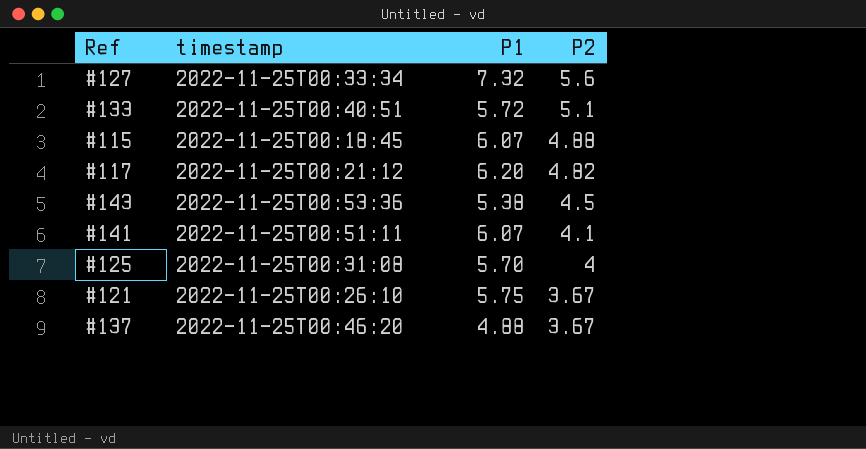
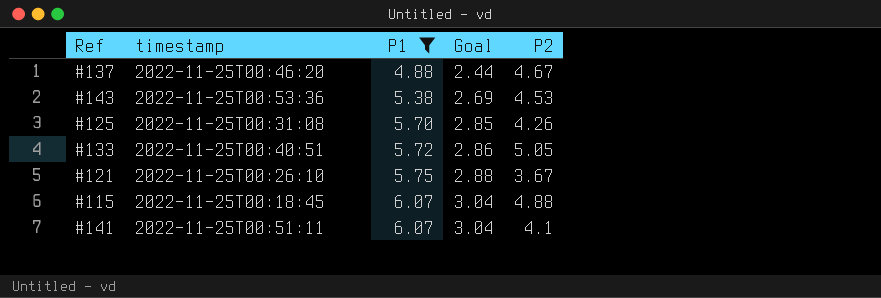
filter: none -> P1 <= 6.07
row order: P2 descending -> P1 ascending
column Goal | formula: none -> [P1] * 0.5
#137 | P2: 3.67 -> 4.67
#143 | P2: 4.5 -> 4.53
#125 | P2: 4 -> 4.26
#133 | P2: 5.1 -> 5.05

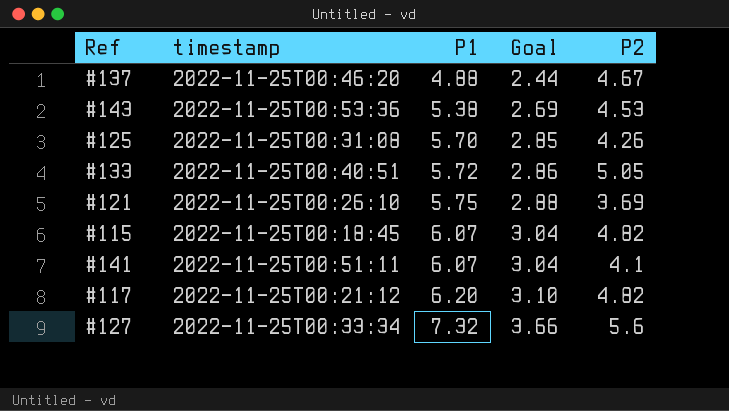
filter: P1 <= 6.07 -> none
#121 | P2: 3.67 -> 3.69
#115 | P2: 4.88 -> 4.82

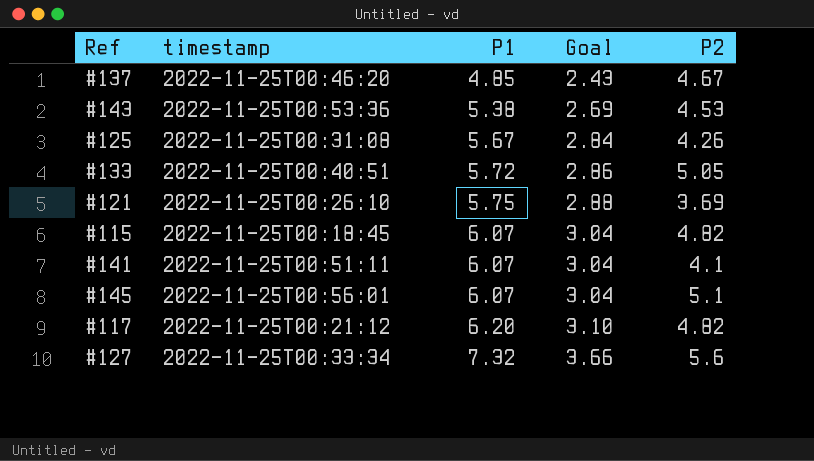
#137 | P1: 4.88 -> 4.85
#137 | Goal: 2.44 -> 2.43
#125 | P1: 5.70 -> 5.67
#125 | Goal: 2.85 -> 2.84
row #145: none -> 2022-11-25T00:56:01 | 6.07 | 3.04 | 5.1

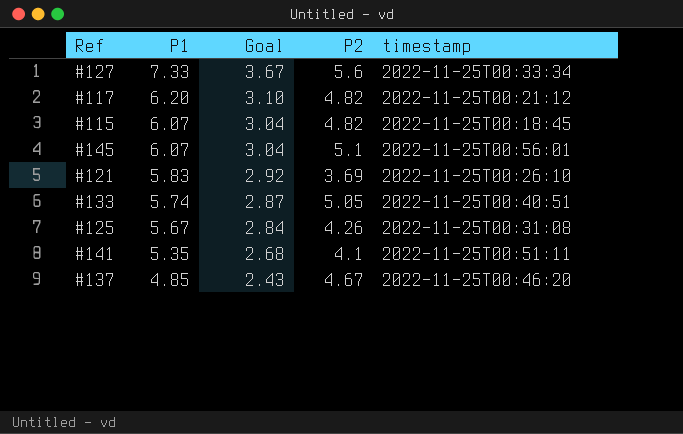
row order: P1 ascending -> P1 descending
column timestamp | position: 2 -> 5
row #143: 2022-11-25T00:53:36 | 5.38 | 2.69 | 4.53 -> none
#127 | P1: 7.32 -> 7.33
#127 | Goal: 3.66 -> 3.67
#121 | P1: 5.75 -> 5.83
#121 | Goal: 2.88 -> 2.92
#133 | P1: 5.72 -> 5.74
#133 | Goal: 2.86 -> 2.87
#141 | P1: 6.07 -> 5.35
#141 | Goal: 3.04 -> 2.68

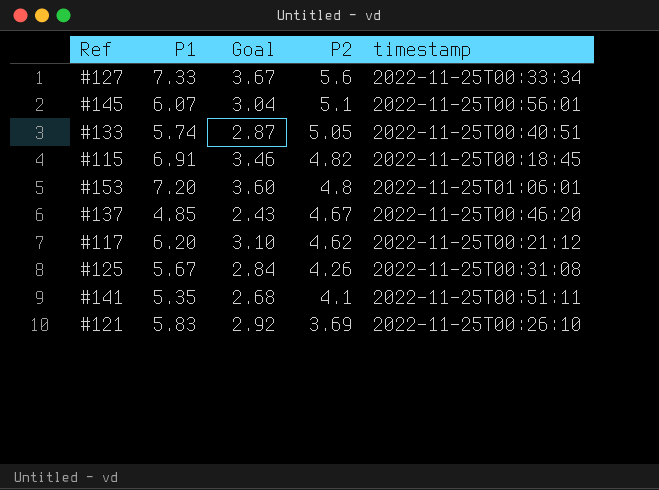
row order: P1 descending -> P2 descending
#115 | P1: 6.07 -> 6.91
#115 | Goal: 3.04 -> 3.46
row #153: none -> 7.20 | 3.60 | 4.8 | 2022-11-25T01:06:01
#117 | P2: 4.82 -> 4.62

